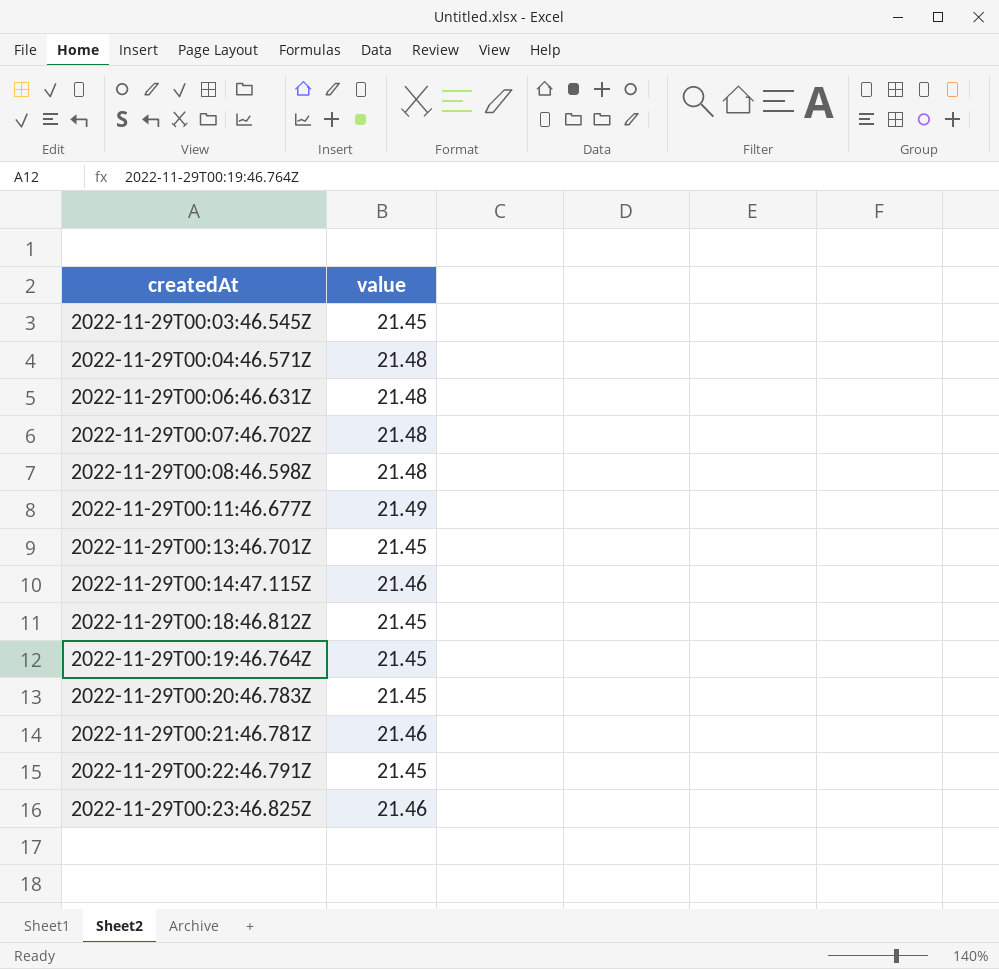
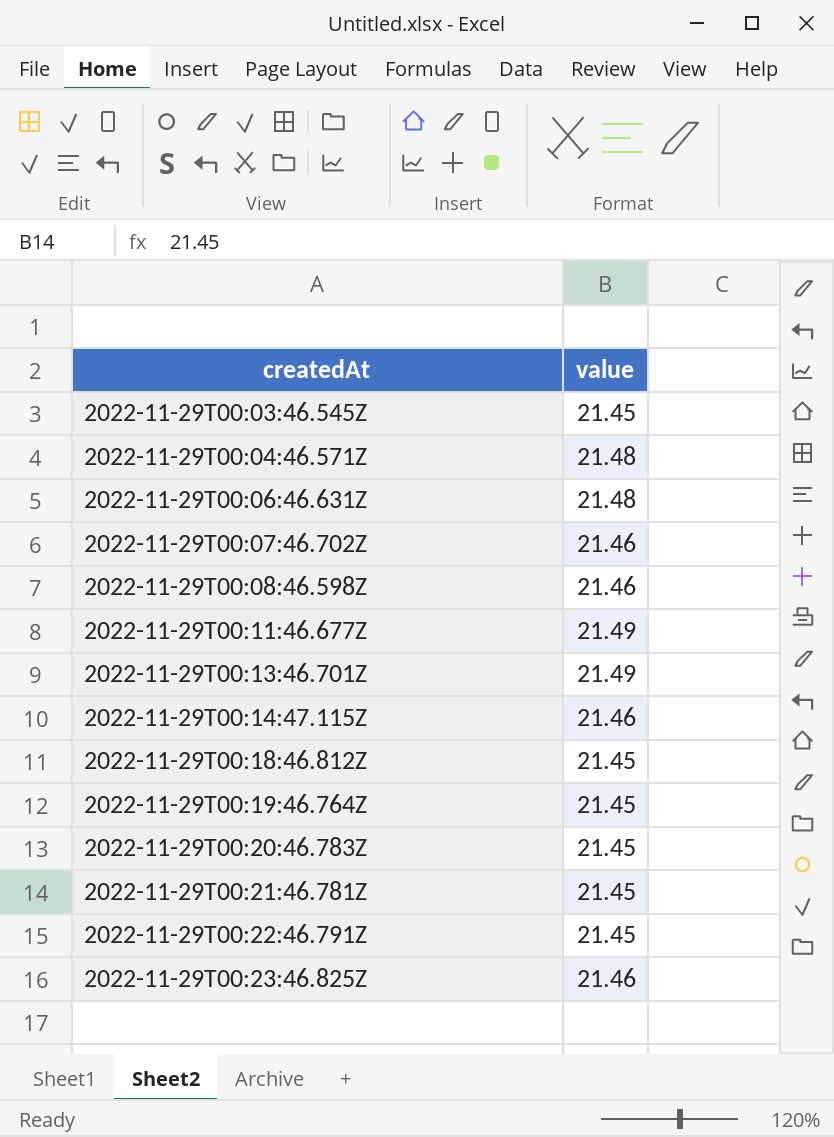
2022-11-29T00:07:46.702Z | value: 21.48 -> 21.46
2022-11-29T00:08:46.598Z | value: 21.48 -> 21.46
2022-11-29T00:13:46.701Z | value: 21.45 -> 21.49
2022-11-29T00:21:46.781Z | value: 21.46 -> 21.45

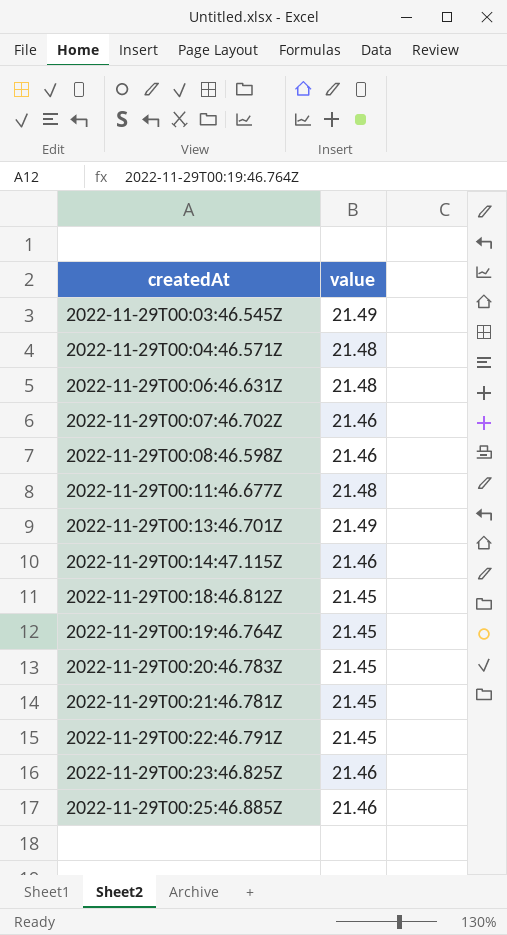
2022-11-29T00:03:46.545Z | value: 21.45 -> 21.49
2022-11-29T00:11:46.677Z | value: 21.49 -> 21.48
row 2022-11-29T00:25:46.885Z: none -> 21.46

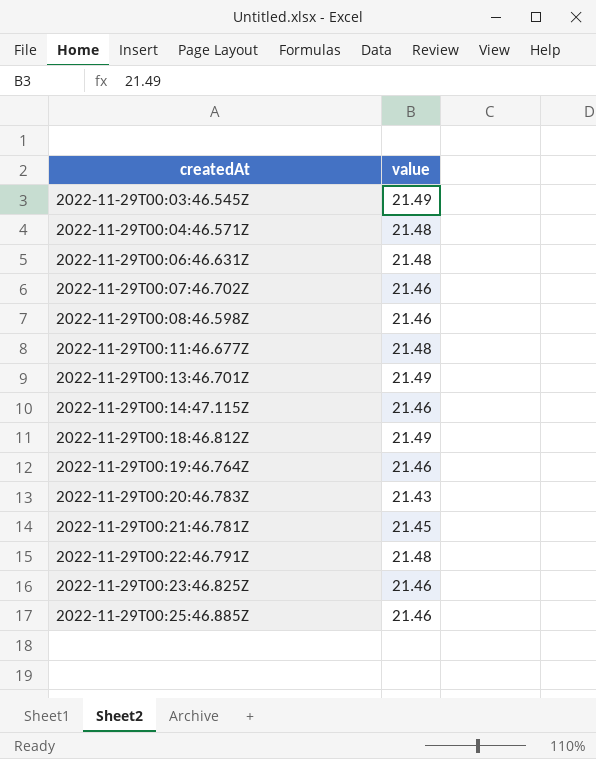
2022-11-29T00:18:46.812Z | value: 21.45 -> 21.49
2022-11-29T00:19:46.764Z | value: 21.45 -> 21.46
2022-11-29T00:20:46.783Z | value: 21.45 -> 21.43
2022-11-29T00:22:46.791Z | value: 21.45 -> 21.48

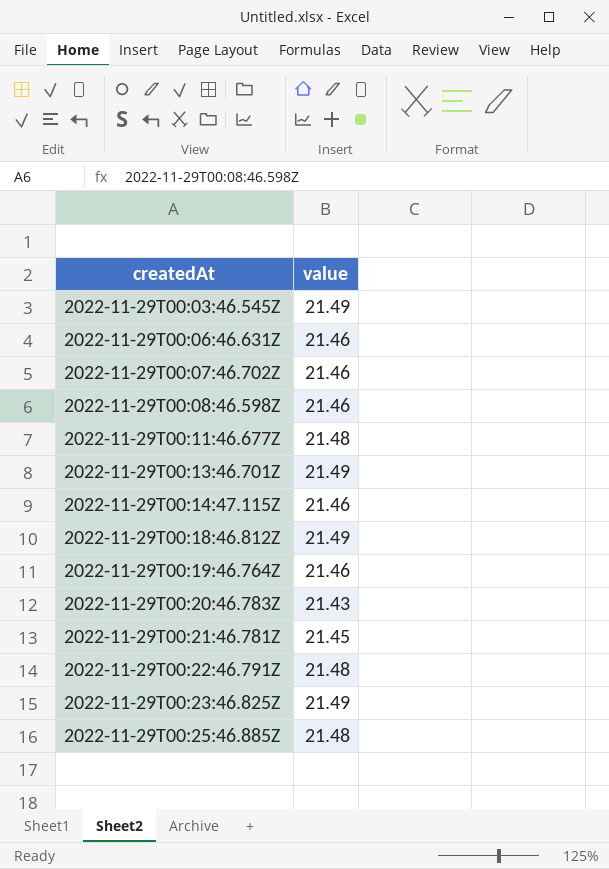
row 2022-11-29T00:04:46.571Z: 21.48 -> none
2022-11-29T00:06:46.631Z | value: 21.48 -> 21.46
2022-11-29T00:23:46.825Z | value: 21.46 -> 21.49
2022-11-29T00:25:46.885Z | value: 21.46 -> 21.48

